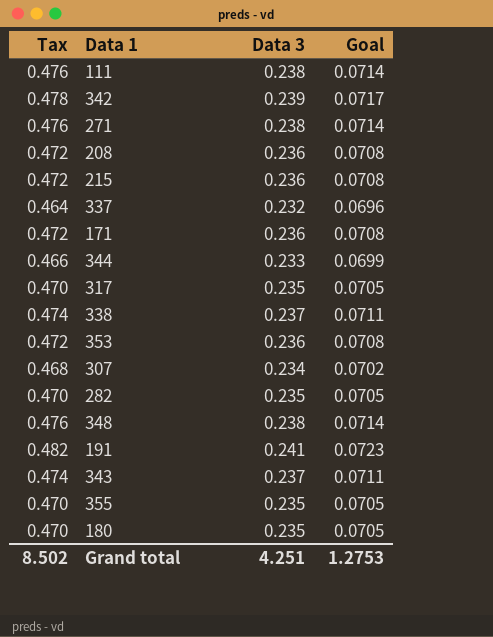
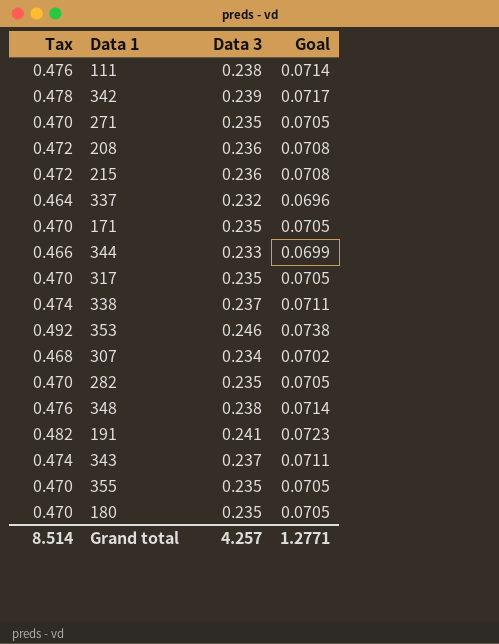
271 | Tax: 0.476 -> 0.470
271 | Data 3: 0.238 -> 0.235
271 | Goal: 0.0714 -> 0.0705
171 | Tax: 0.472 -> 0.470
171 | Data 3: 0.236 -> 0.235
171 | Goal: 0.0708 -> 0.0705
353 | Tax: 0.472 -> 0.492
353 | Data 3: 0.236 -> 0.246
353 | Goal: 0.0708 -> 0.0738
Grand total | Tax: 8.502 -> 8.514
Grand total | Data 3: 4.251 -> 4.257
Grand total | Goal: 1.2753 -> 1.2771

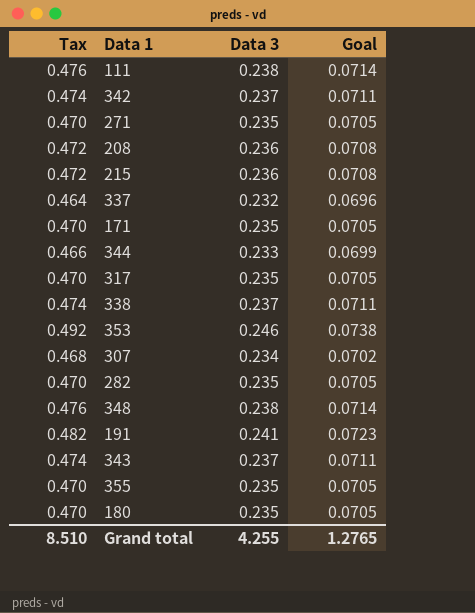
342 | Tax: 0.478 -> 0.474
342 | Data 3: 0.239 -> 0.237
342 | Goal: 0.0717 -> 0.0711
Grand total | Tax: 8.514 -> 8.510
Grand total | Data 3: 4.257 -> 4.255
Grand total | Goal: 1.2771 -> 1.2765

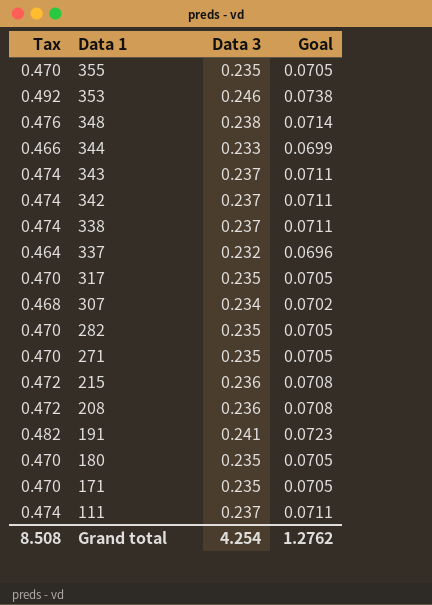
row order: none -> Data 1 descending
111 | Tax: 0.476 -> 0.474
111 | Data 3: 0.238 -> 0.237
111 | Goal: 0.0714 -> 0.0711
Grand total | Tax: 8.510 -> 8.508
Grand total | Data 3: 4.255 -> 4.254
Grand total | Goal: 1.2765 -> 1.2762

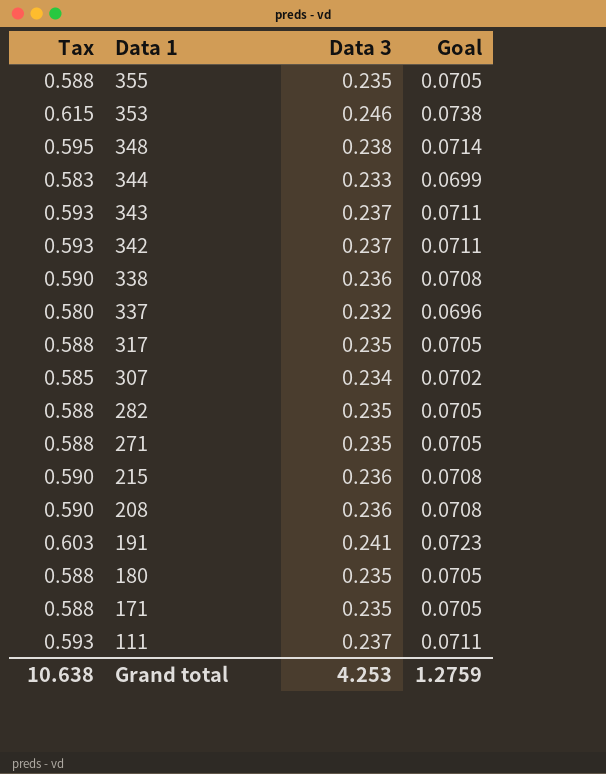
column Tax | formula: [Data 3] * 2 -> [Data 3] * 2.5
338 | Data 3: 0.237 -> 0.236
338 | Goal: 0.0711 -> 0.0708
Grand total | Tax: 8.508 -> 10.638
Grand total | Data 3: 4.254 -> 4.253
Grand total | Goal: 1.2762 -> 1.2759

